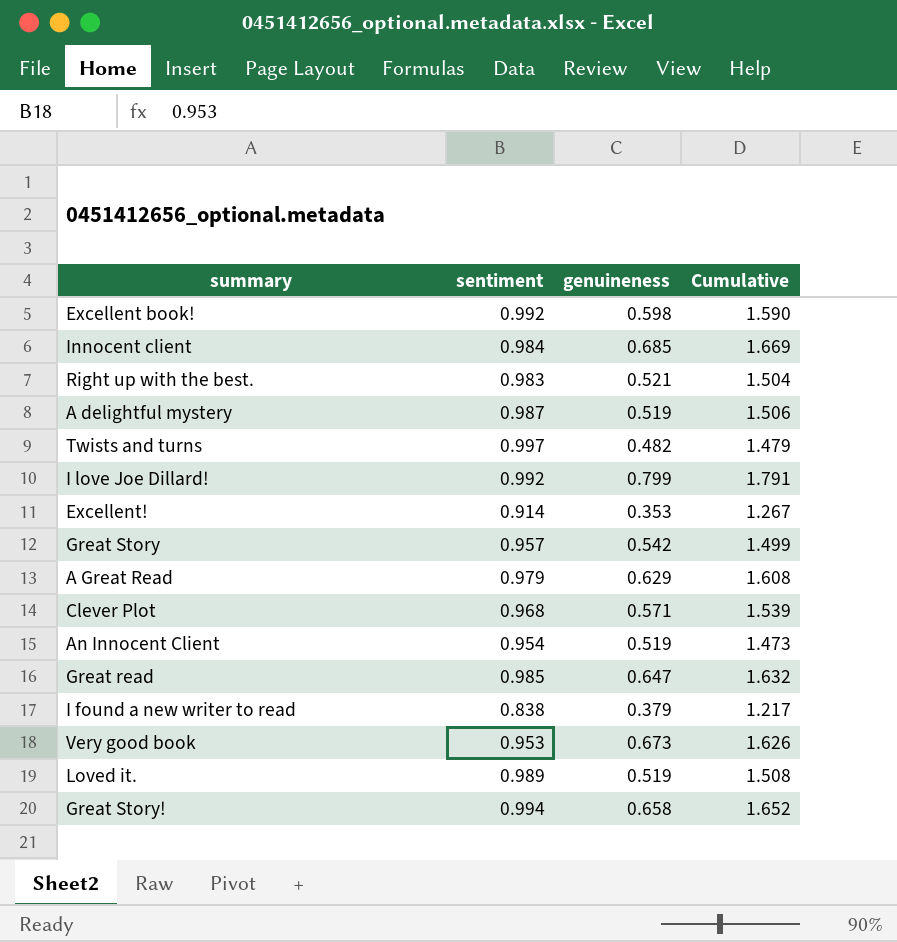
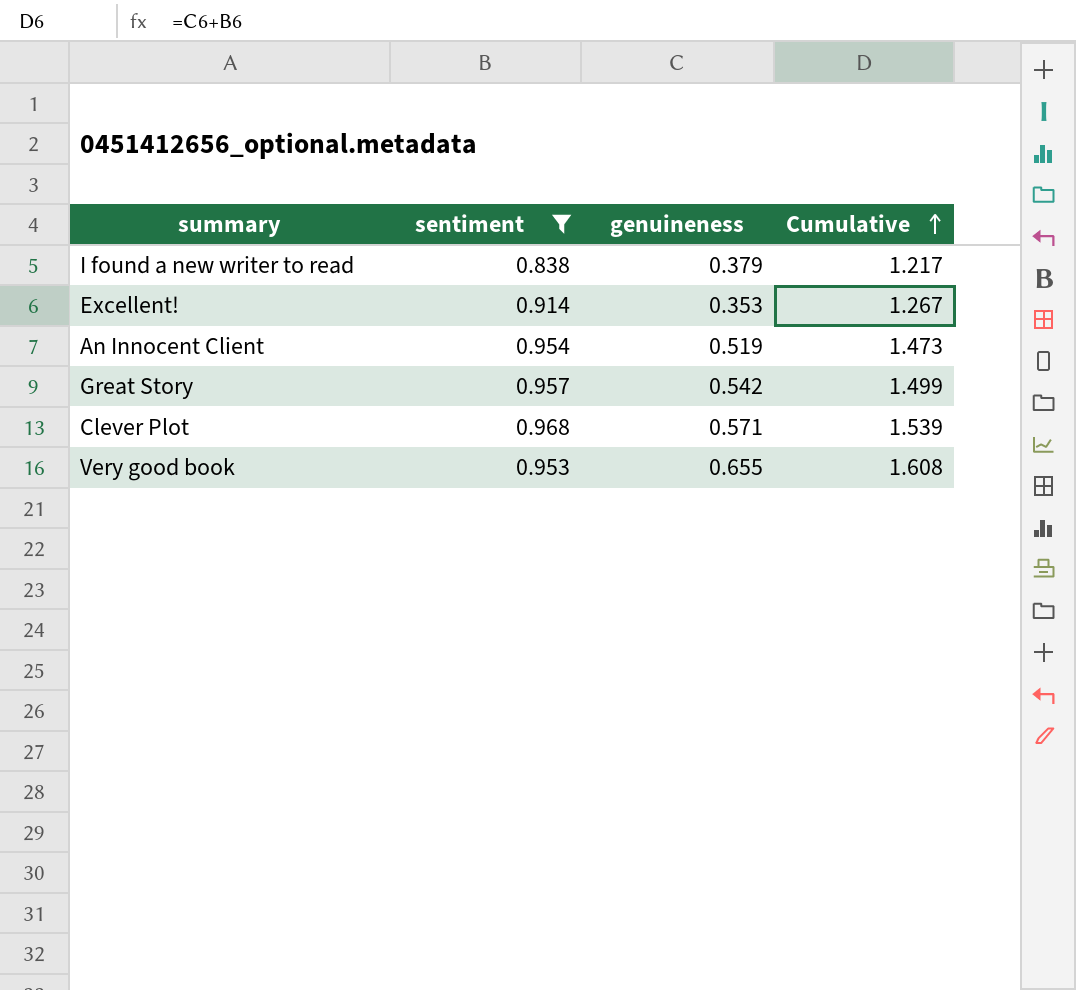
filter: none -> sentiment <= 0.968
row order: none -> Cumulative ascending
Very good book | genuineness: 0.673 -> 0.655
Very good book | Cumulative: 1.626 -> 1.608

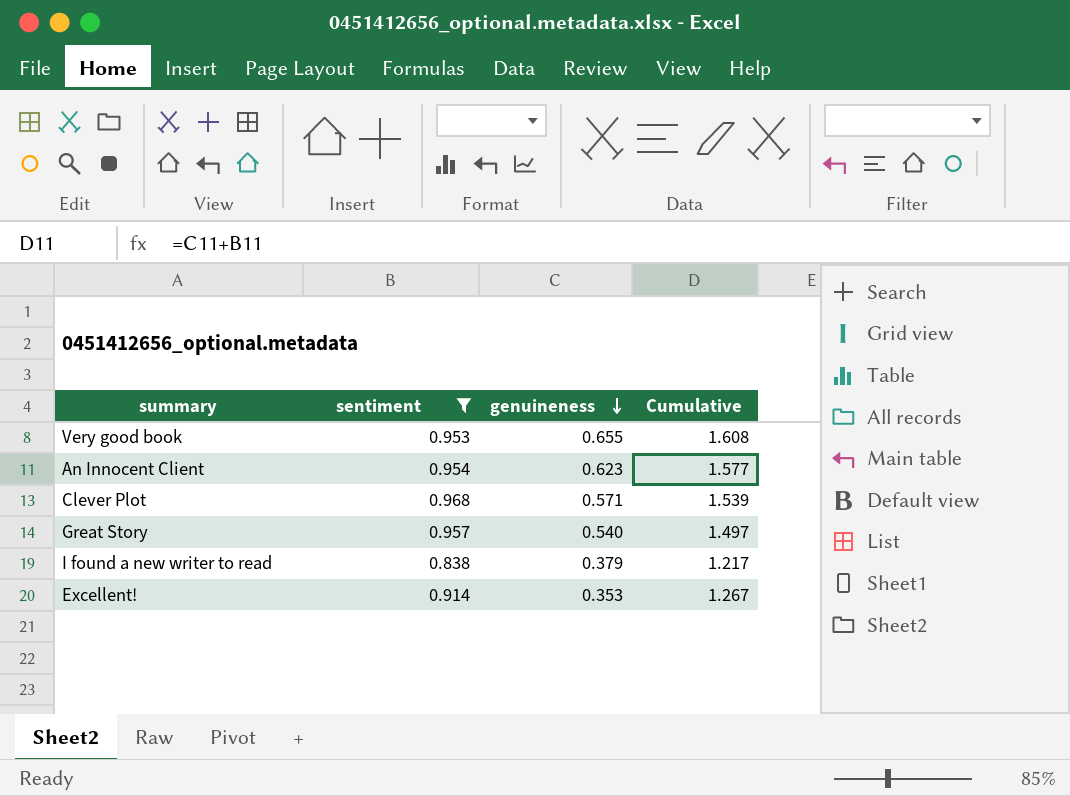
row order: Cumulative ascending -> genuineness descending
An Innocent Client | genuineness: 0.519 -> 0.623
An Innocent Client | Cumulative: 1.473 -> 1.577
Great Story | genuineness: 0.542 -> 0.540
Great Story | Cumulative: 1.499 -> 1.497

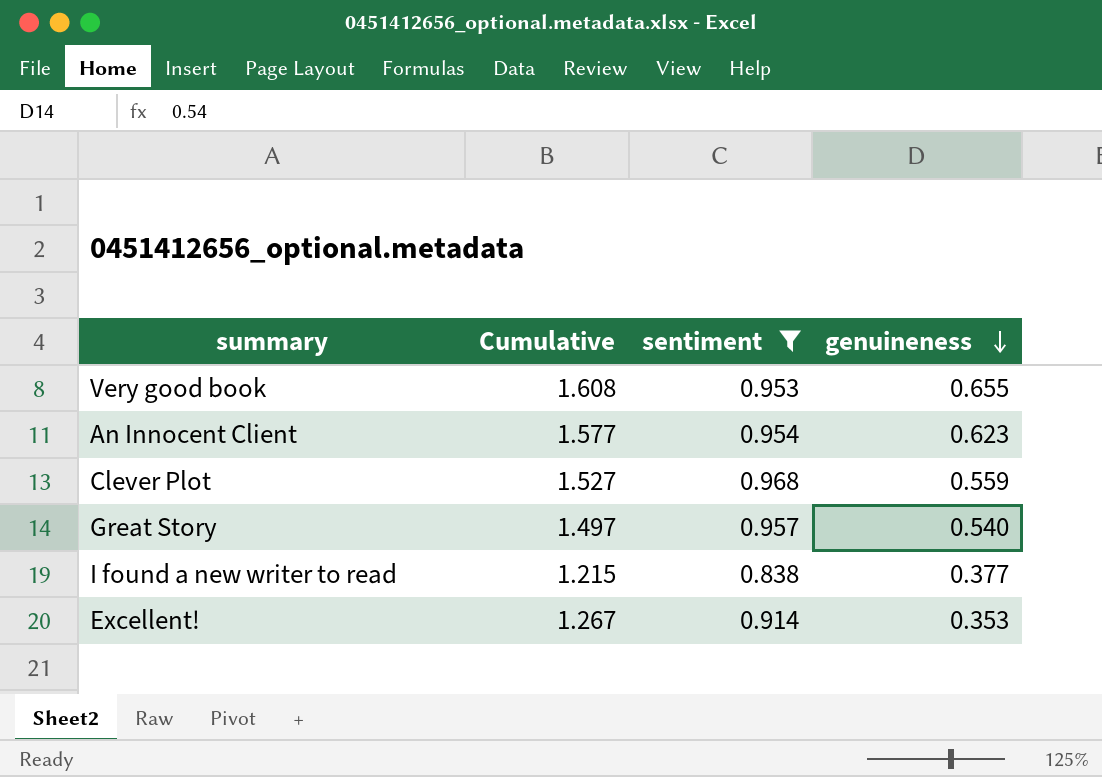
column Cumulative | position: 4 -> 2
Clever Plot | Cumulative: 1.539 -> 1.527
Clever Plot | genuineness: 0.571 -> 0.559
I found a new writer to read | Cumulative: 1.217 -> 1.215
I found a new writer to read | genuineness: 0.379 -> 0.377

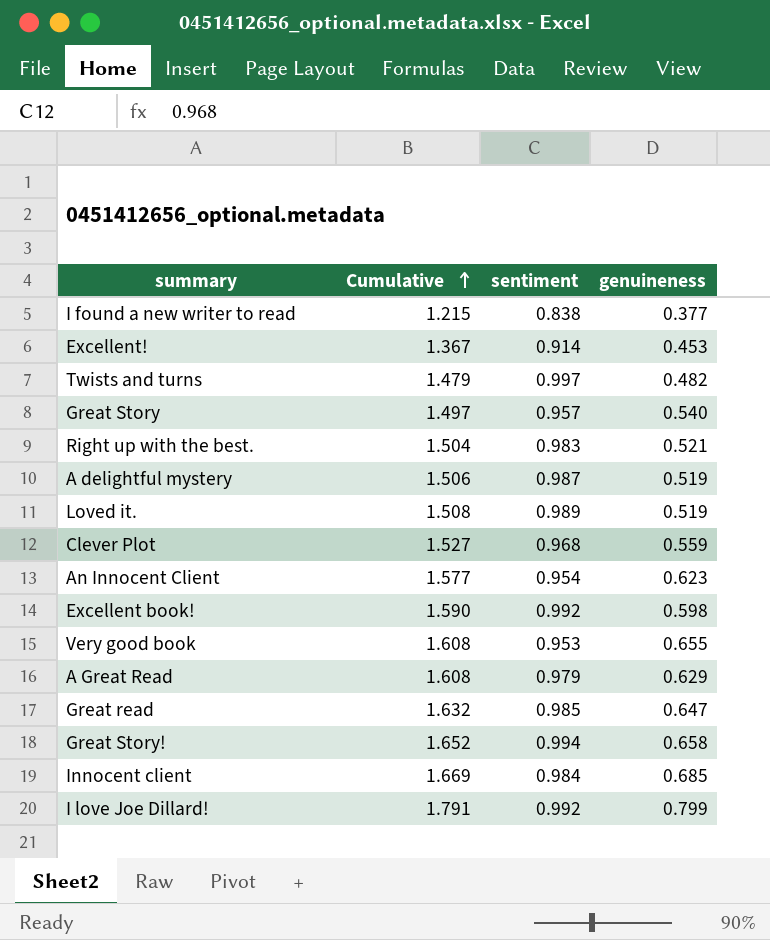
filter: sentiment <= 0.968 -> none
row order: genuineness descending -> Cumulative ascending
Excellent! | Cumulative: 1.267 -> 1.367
Excellent! | genuineness: 0.353 -> 0.453

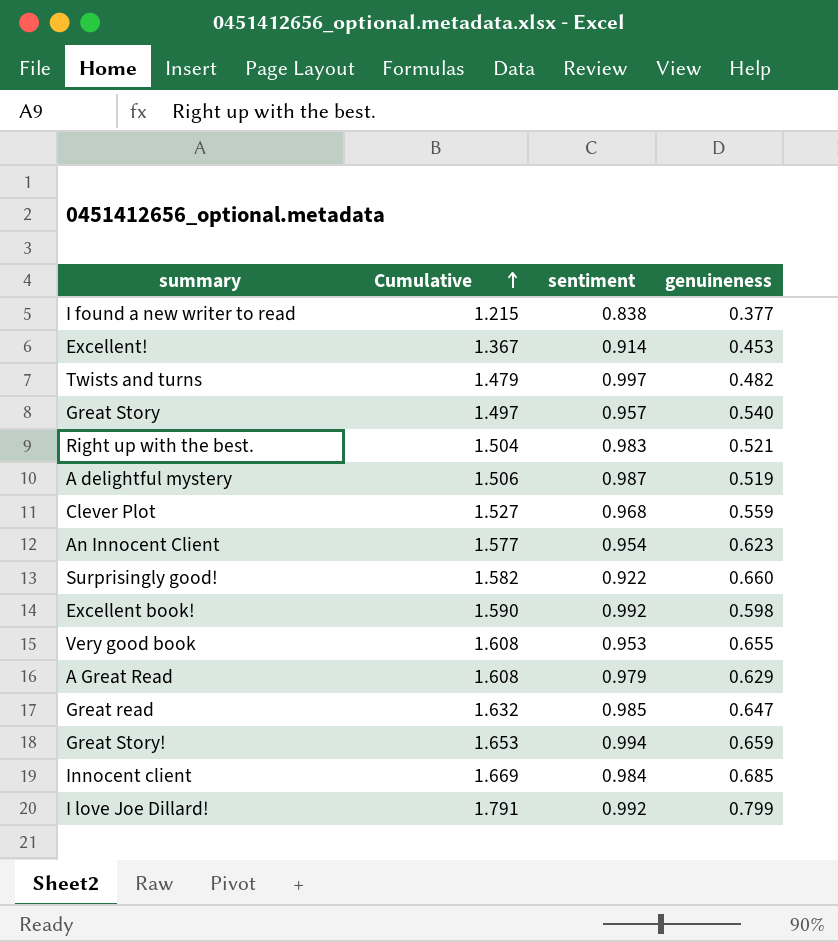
row Loved it.: 1.508 | 0.989 | 0.519 -> none
row Surprisingly good!: none -> 1.582 | 0.922 | 0.660
Great Story! | Cumulative: 1.652 -> 1.653
Great Story! | genuineness: 0.658 -> 0.659

